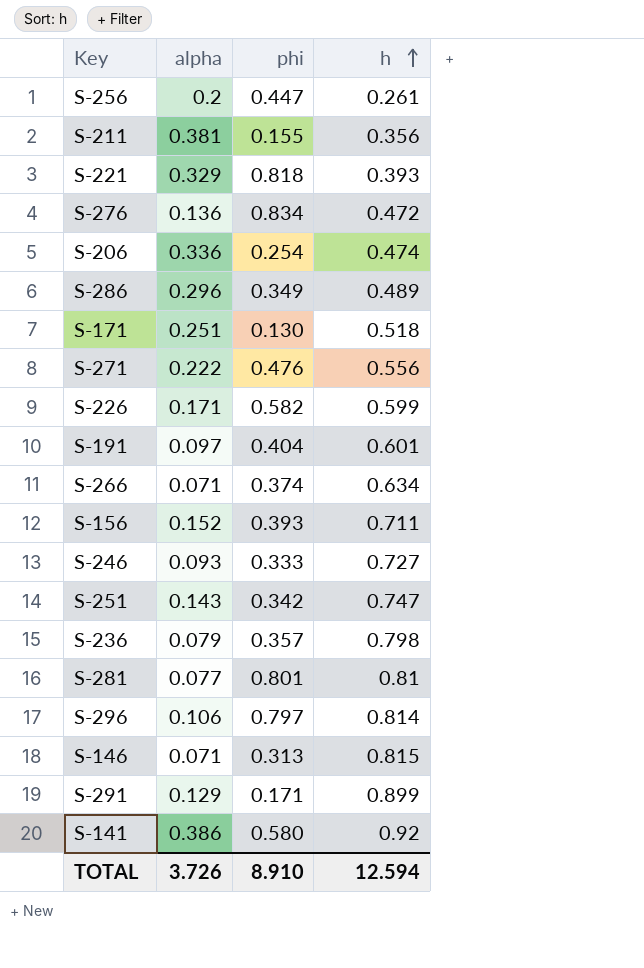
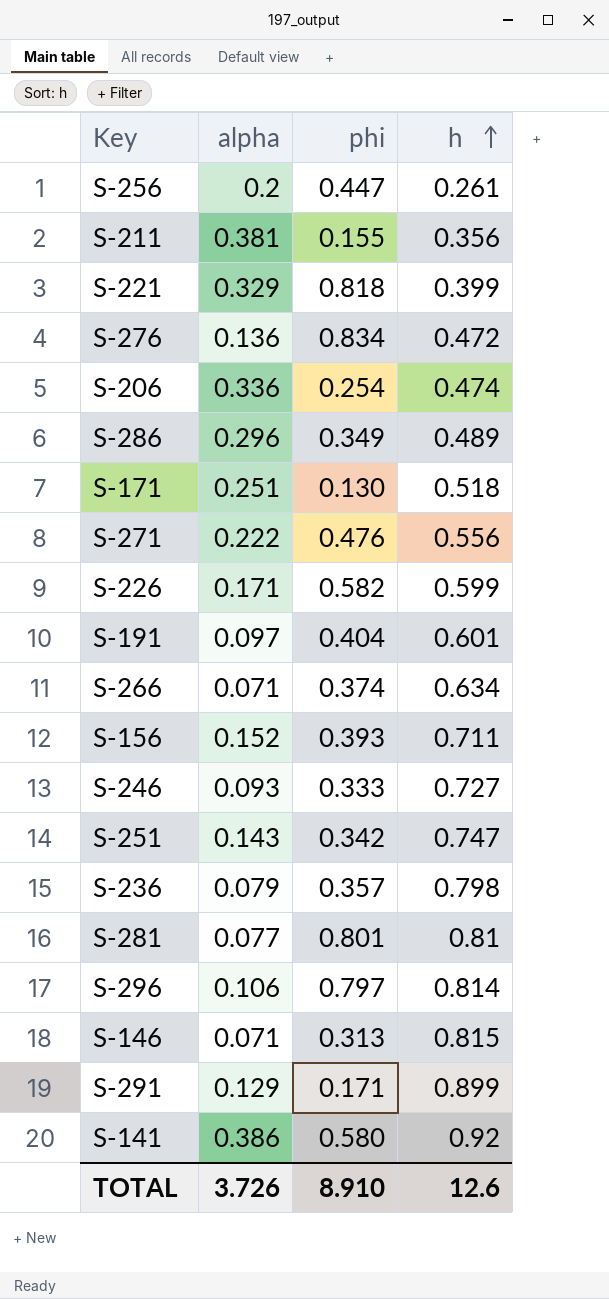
S-221 | h: 0.393 -> 0.399
TOTAL | h: 12.594 -> 12.6

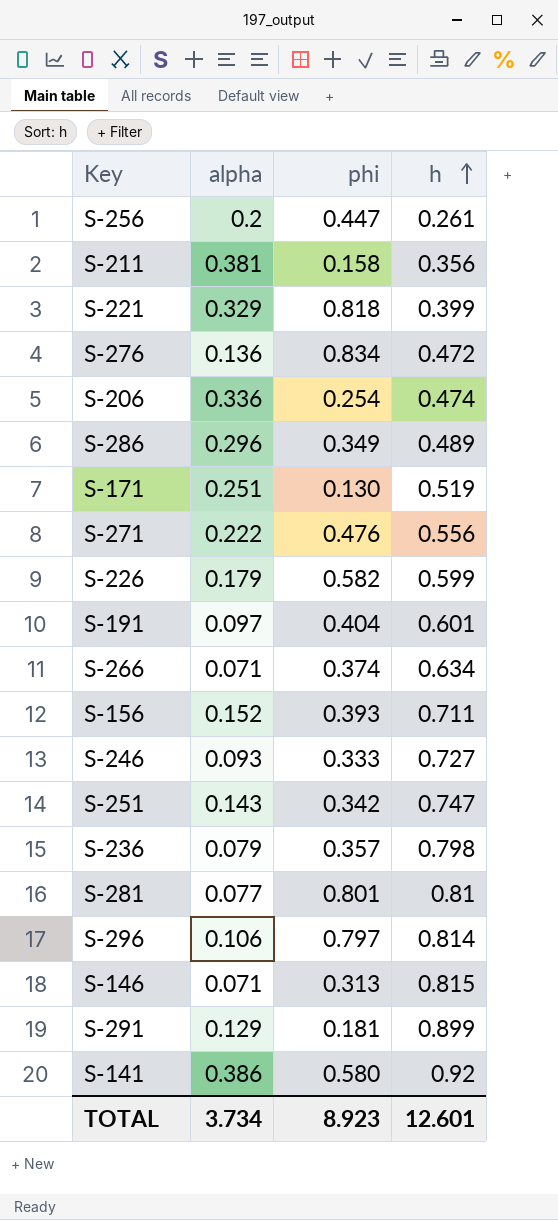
S-211 | phi: 0.155 -> 0.158
S-171 | h: 0.518 -> 0.519
S-226 | alpha: 0.171 -> 0.179
S-291 | phi: 0.171 -> 0.181
TOTAL | alpha: 3.726 -> 3.734
TOTAL | phi: 8.910 -> 8.923
TOTAL | h: 12.6 -> 12.601

